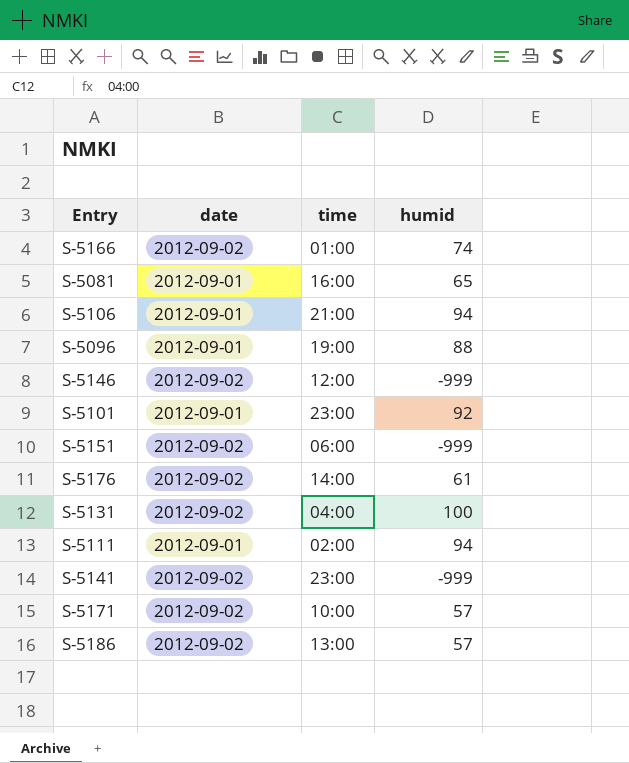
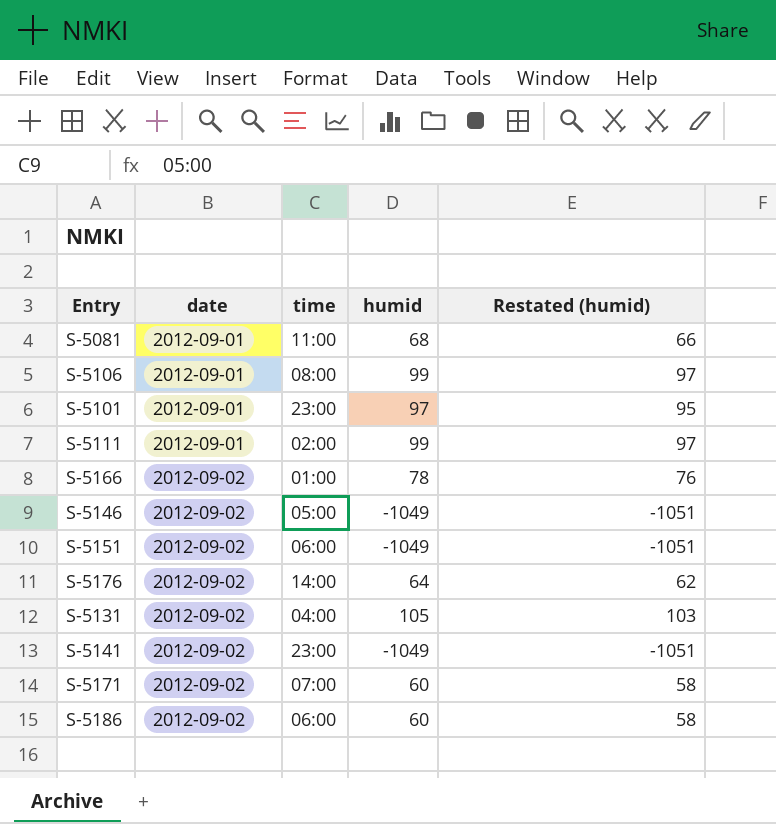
row order: none -> date ascending
column Restated (humid) | formula: none -> [humid] - 2
row S-5096: 2012-09-01 | 19:00 | 88 -> none
S-5081 | time: 16:00 -> 11:00
S-5081 | humid: 65 -> 68
S-5106 | time: 21:00 -> 08:00
S-5106 | humid: 94 -> 99
S-5101 | humid: 92 -> 97
S-5111 | humid: 94 -> 99
S-5166 | humid: 74 -> 78
S-5146 | time: 12:00 -> 05:00
S-5146 | humid: -999 -> -1049
S-5151 | humid: -999 -> -1049
S-5176 | humid: 61 -> 64
S-5131 | humid: 100 -> 105
S-5141 | humid: -999 -> -1049
S-5171 | time: 10:00 -> 07:00
S-5171 | humid: 57 -> 60
S-5186 | time: 13:00 -> 06:00
S-5186 | humid: 57 -> 60

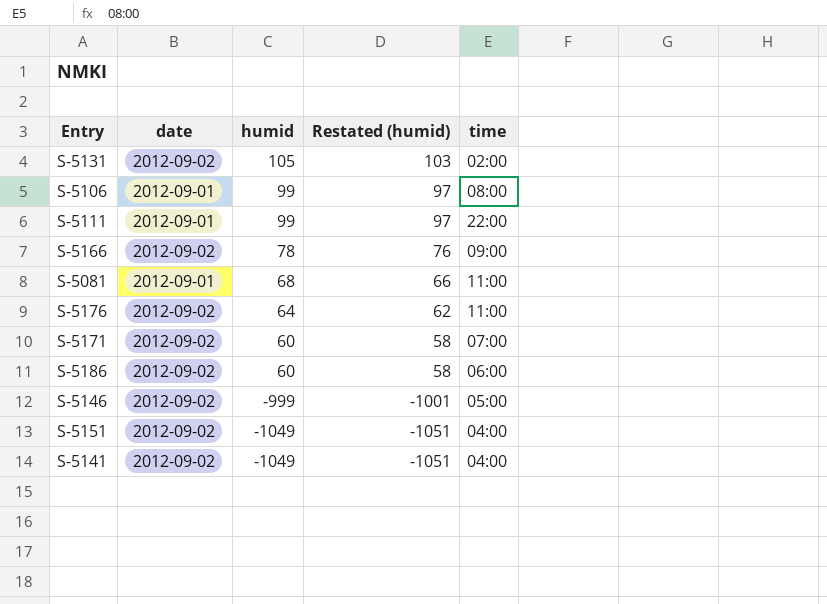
row order: date ascending -> humid descending
column time | position: 3 -> 5
row S-5101: 2012-09-01 | 23:00 | 97 | 95 -> none
S-5131 | time: 04:00 -> 02:00
S-5111 | time: 02:00 -> 22:00
S-5166 | time: 01:00 -> 09:00
S-5176 | time: 14:00 -> 11:00
S-5146 | humid: -1049 -> -999
S-5146 | Restated (humid): -1051 -> -1001
S-5151 | time: 06:00 -> 04:00
S-5141 | time: 23:00 -> 04:00

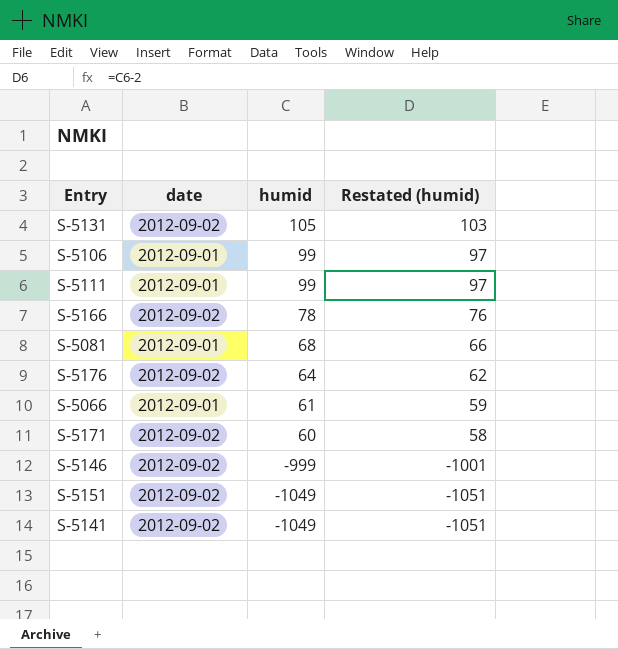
column time | position: 5 -> none
row S-5186: 2012-09-02 | 60 | 58 | 06:00 -> none
row S-5066: none -> 2012-09-01 | 61 | 59

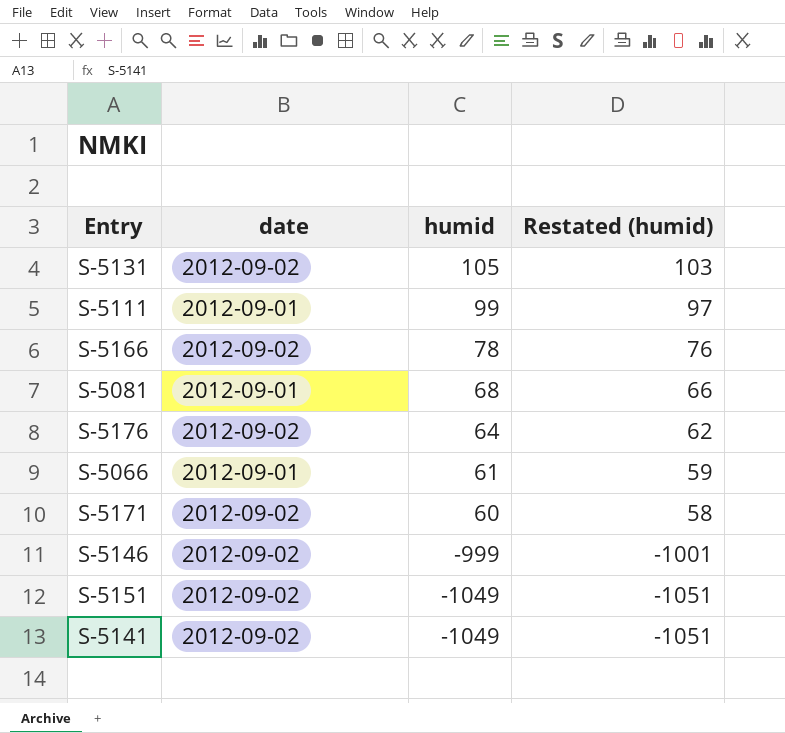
row S-5106: 2012-09-01 | 99 | 97 -> none

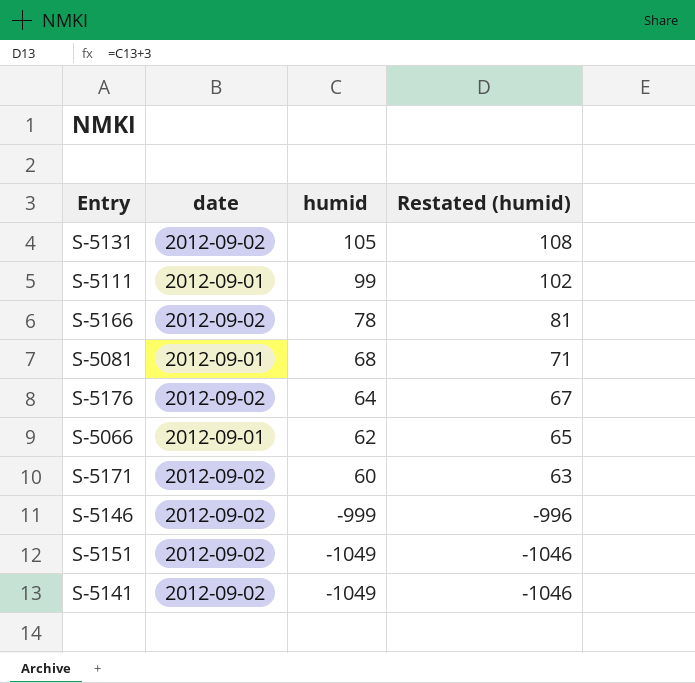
column Restated (humid) | formula: [humid] - 2 -> [humid] + 3
S-5066 | humid: 61 -> 62

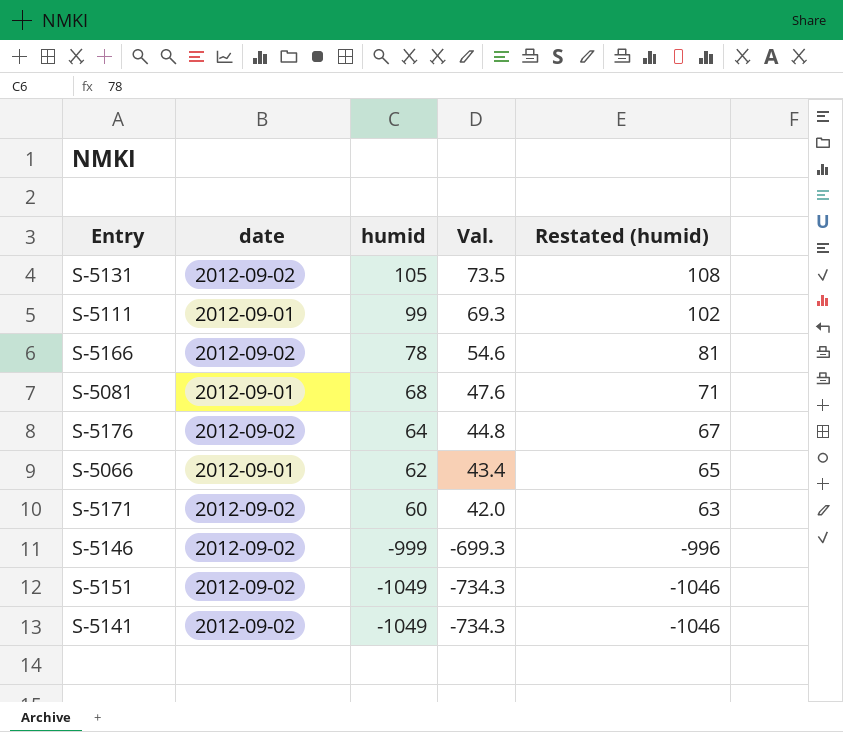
column Val. | formula: none -> [humid] * 0.7

